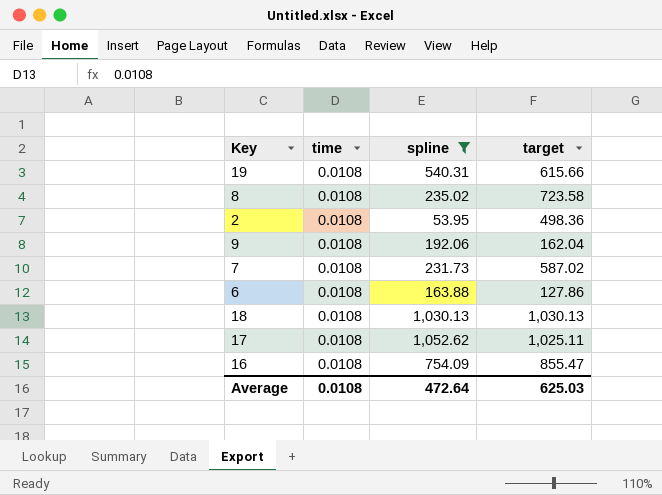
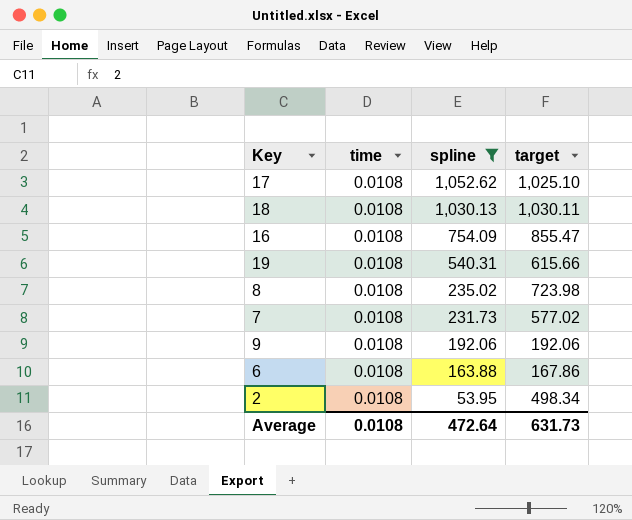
row order: none -> spline descending
17 | target: 1,025.11 -> 1,025.10
18 | target: 1,030.13 -> 1,030.11
8 | target: 723.58 -> 723.98
7 | target: 587.02 -> 577.02
9 | target: 162.04 -> 192.06
6 | target: 127.86 -> 167.86
2 | target: 498.36 -> 498.34
Average | target: 625.03 -> 631.73

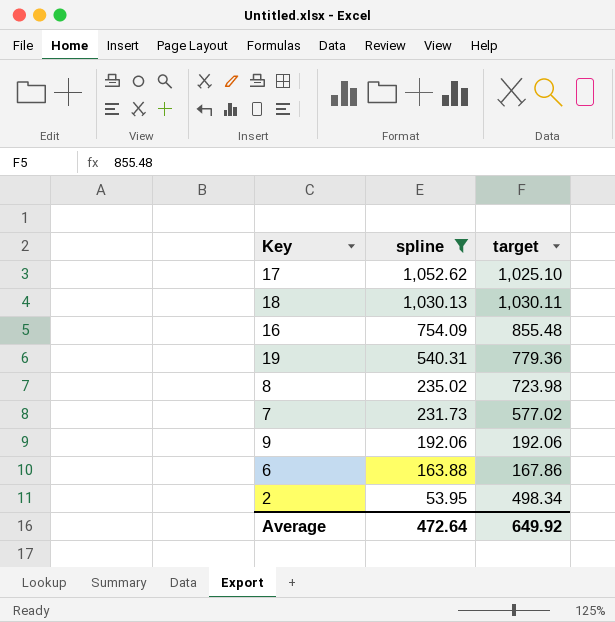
column time | position: 2 -> none
16 | target: 855.47 -> 855.48
19 | target: 615.66 -> 779.36
Average | target: 631.73 -> 649.92

